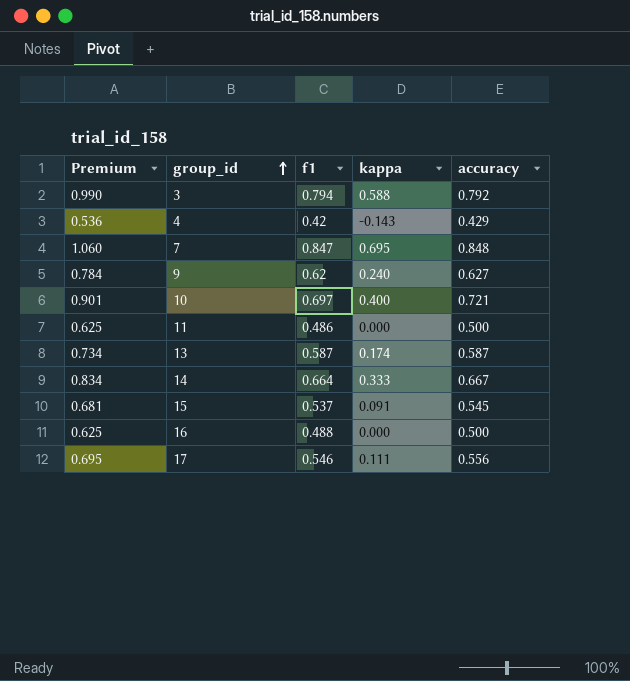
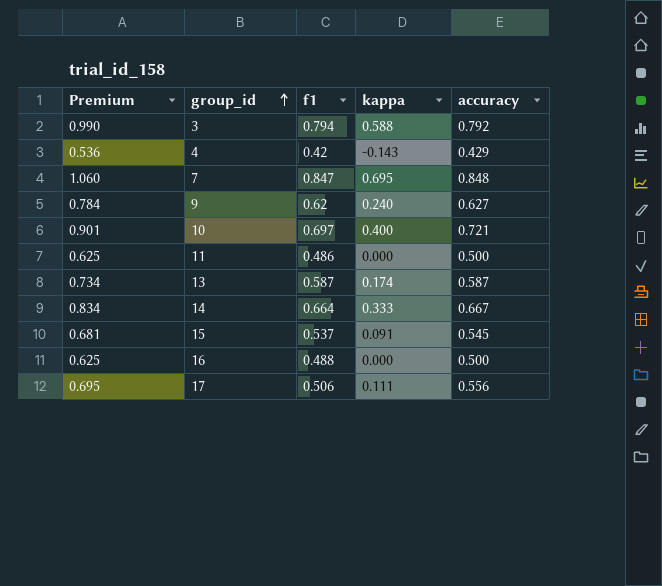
17 | f1: 0.546 -> 0.506

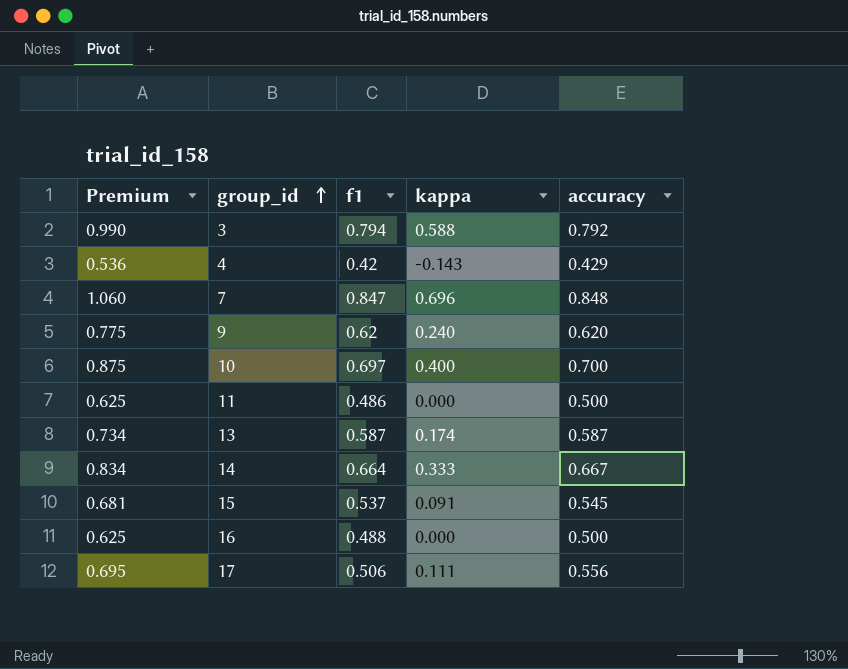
7 | kappa: 0.695 -> 0.696
9 | Premium: 0.784 -> 0.775
9 | accuracy: 0.627 -> 0.620
10 | Premium: 0.901 -> 0.875
10 | accuracy: 0.721 -> 0.700

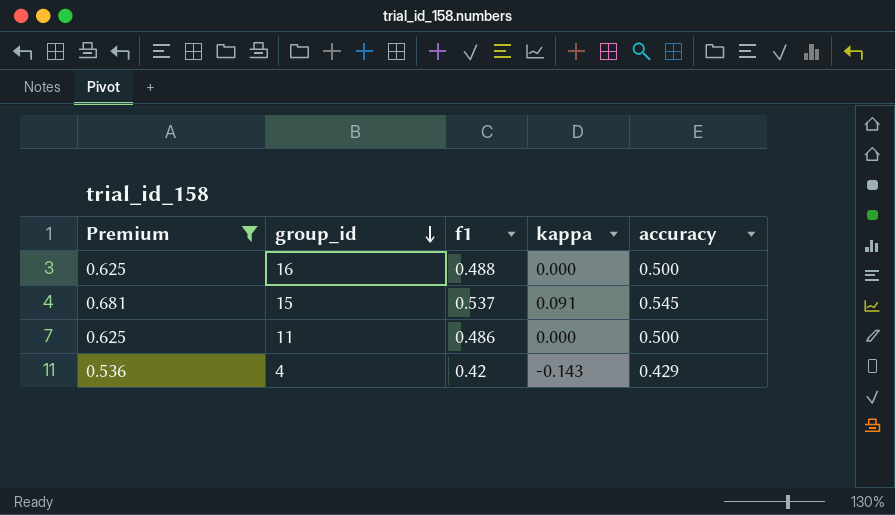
filter: none -> Premium <= 0.681
row order: group_id ascending -> group_id descending

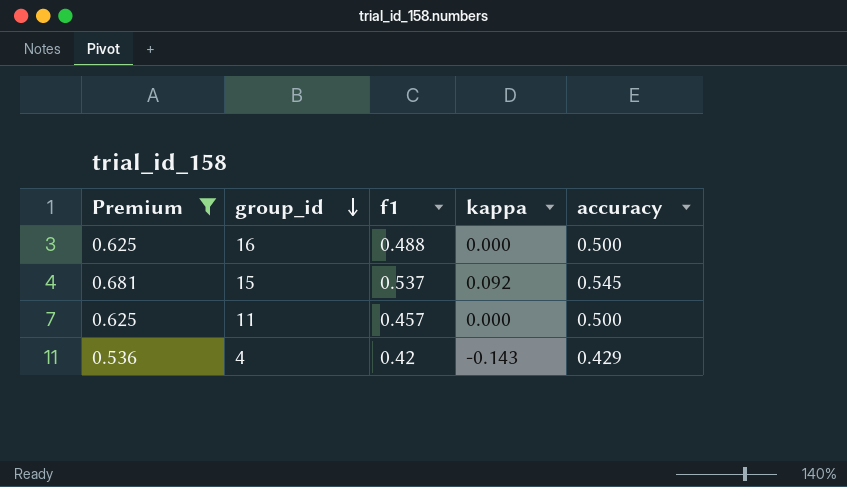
15 | kappa: 0.091 -> 0.092
11 | f1: 0.486 -> 0.457

